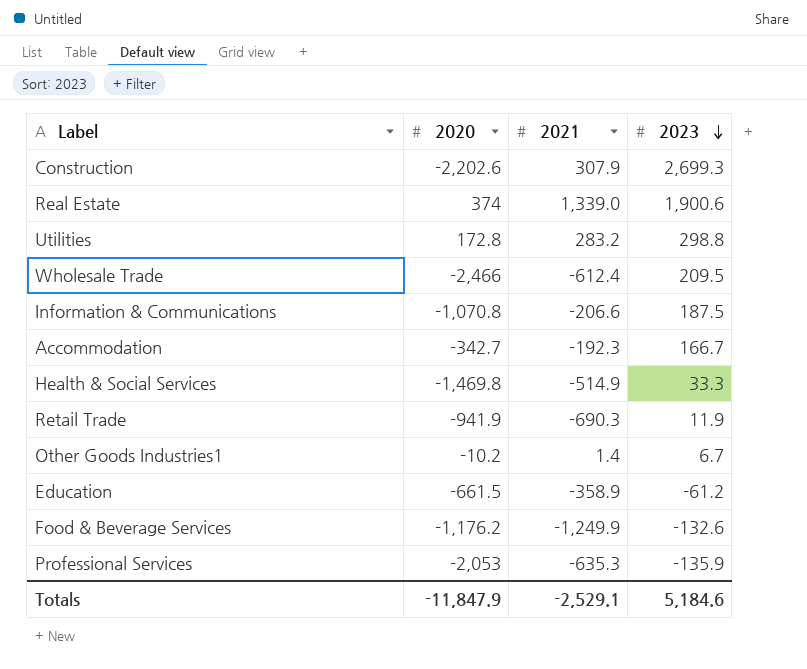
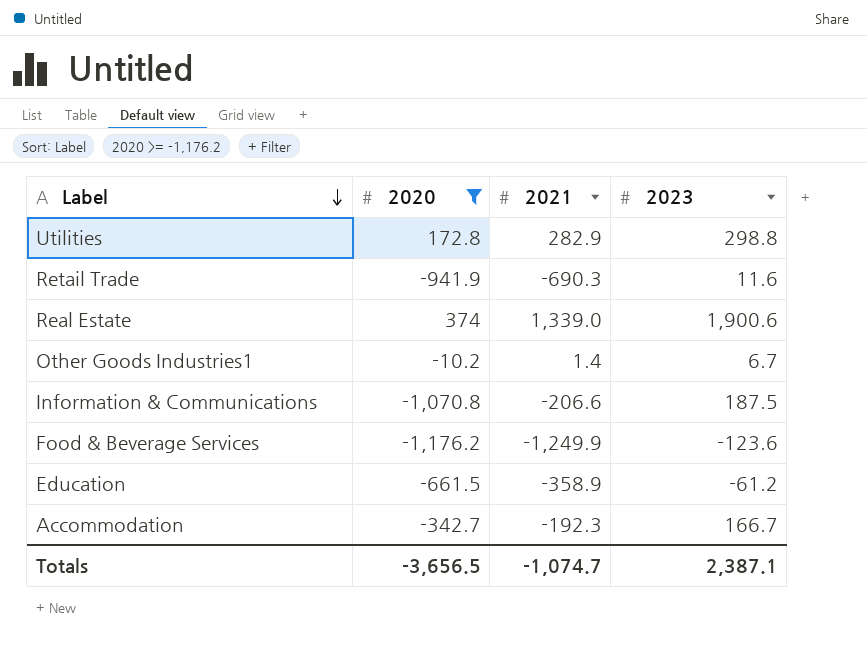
filter: none -> 2020 >= -1,176.2
row order: 2023 descending -> Label descending
Utilities | 2021: 283.2 -> 282.9
Retail Trade | 2023: 11.9 -> 11.6
Food & Beverage Services | 2023: -132.6 -> -123.6
Totals | 2020: -11,847.9 -> -3,656.5
Totals | 2021: -2,529.1 -> -1,074.7
Totals | 2023: 5,184.6 -> 2,387.1

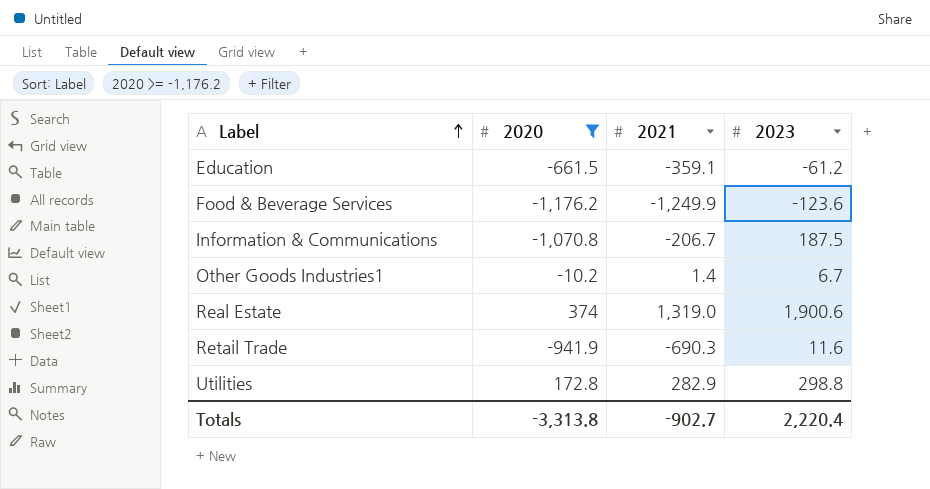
row order: Label descending -> Label ascending
row Accommodation: -342.7 | -192.3 | 166.7 -> none
Education | 2021: -358.9 -> -359.1
Information & Communications | 2021: -206.6 -> -206.7
Real Estate | 2021: 1,339.0 -> 1,319.0
Totals | 2020: -3,656.5 -> -3,313.8
Totals | 2021: -1,074.7 -> -902.7
Totals | 2023: 2,387.1 -> 2,220.4

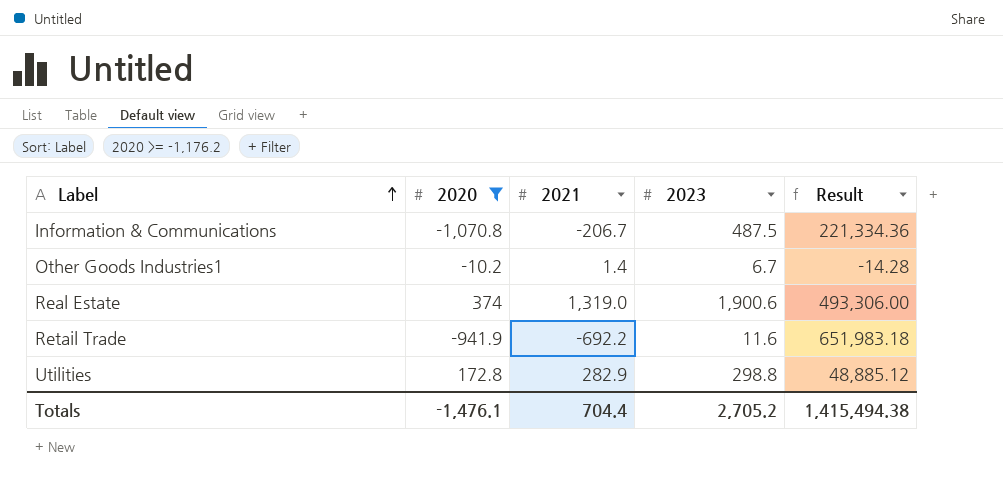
column Result | formula: none -> [2020] * [2021]
row Education: -661.5 | -359.1 | -61.2 -> none
row Food & Beverage Services: -1,176.2 | -1,249.9 | -123.6 -> none
Information & Communications | 2023: 187.5 -> 487.5
Retail Trade | 2021: -690.3 -> -692.2
Totals | 2020: -3,313.8 -> -1,476.1
Totals | 2021: -902.7 -> 704.4
Totals | 2023: 2,220.4 -> 2,705.2

